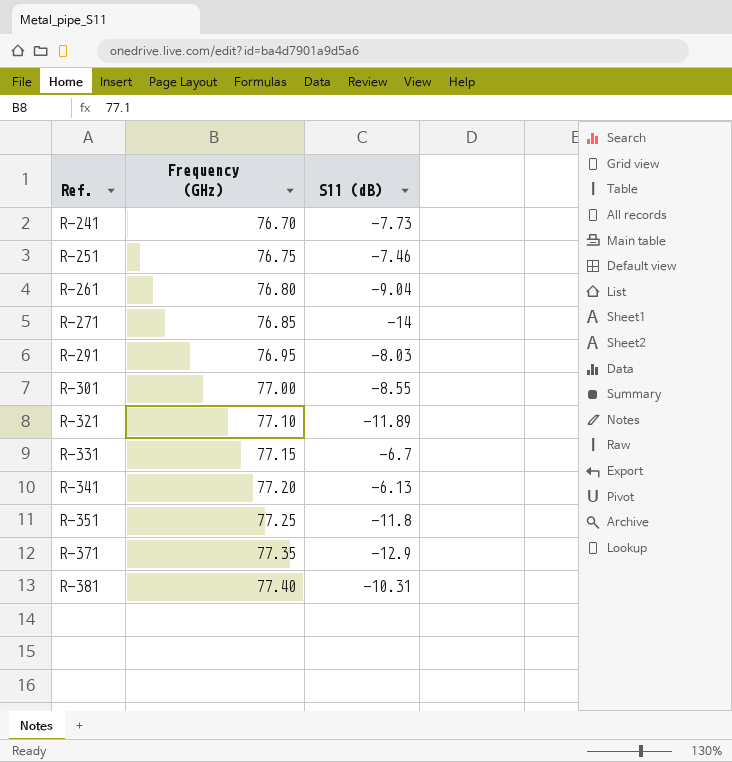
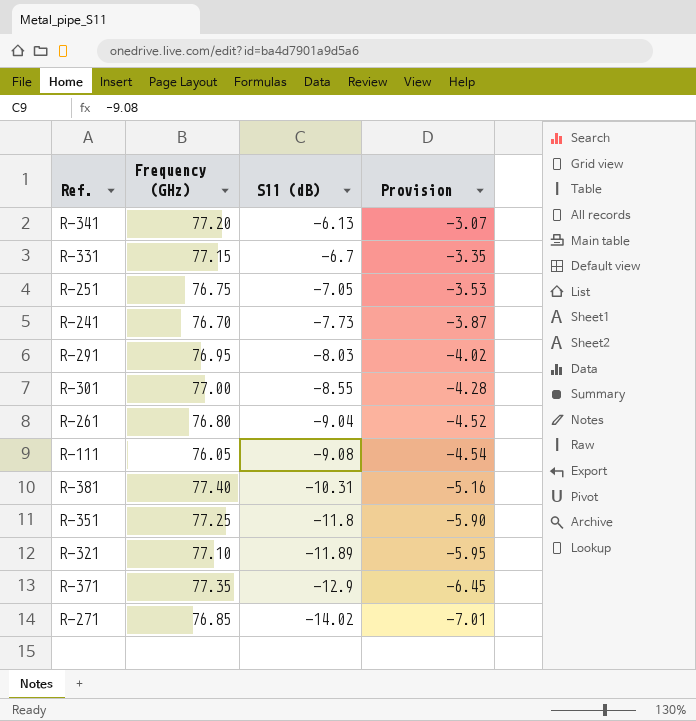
row order: Ref. ascending -> S11 (dB) descending
column Provision | formula: none -> [S11 (dB)] * 0.5
R-251 | S11 (dB): -7.46 -> -7.05
row R-111: none -> 76.05 | -9.08 | -4.54
R-271 | S11 (dB): -14 -> -14.02

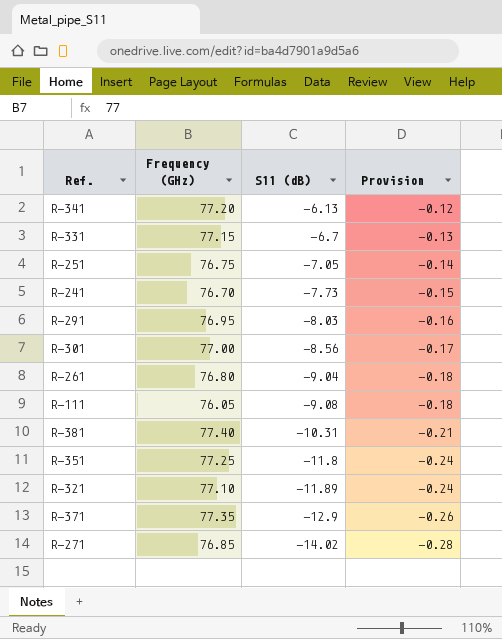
column Provision | formula: [S11 (dB)] * 0.5 -> [S11 (dB)] * 0.02
R-301 | S11 (dB): -8.55 -> -8.56

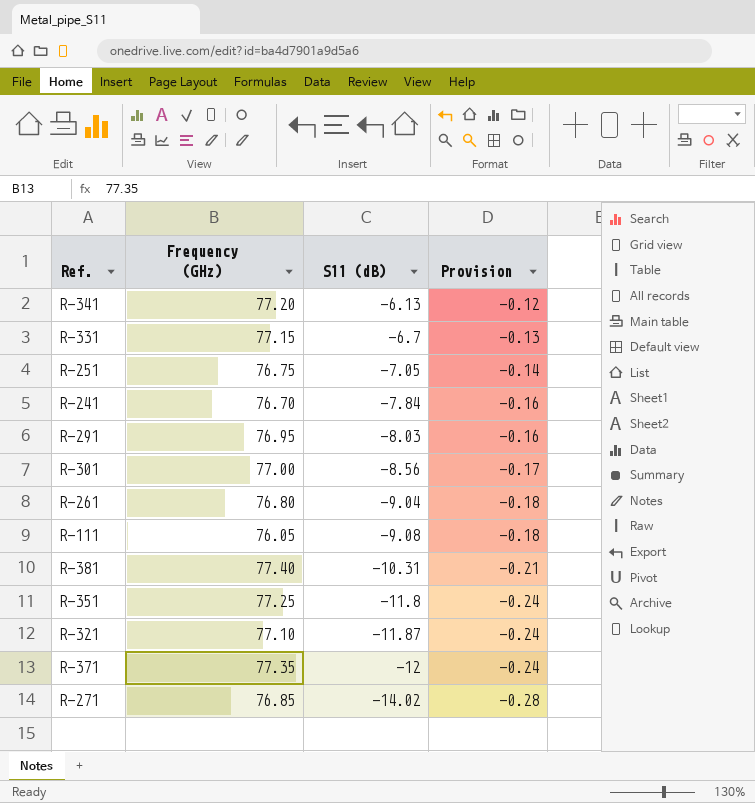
R-241 | S11 (dB): -7.73 -> -7.84
R-241 | Provision: -0.15 -> -0.16
R-321 | S11 (dB): -11.89 -> -11.87
R-371 | S11 (dB): -12.9 -> -12
R-371 | Provision: -0.26 -> -0.24

